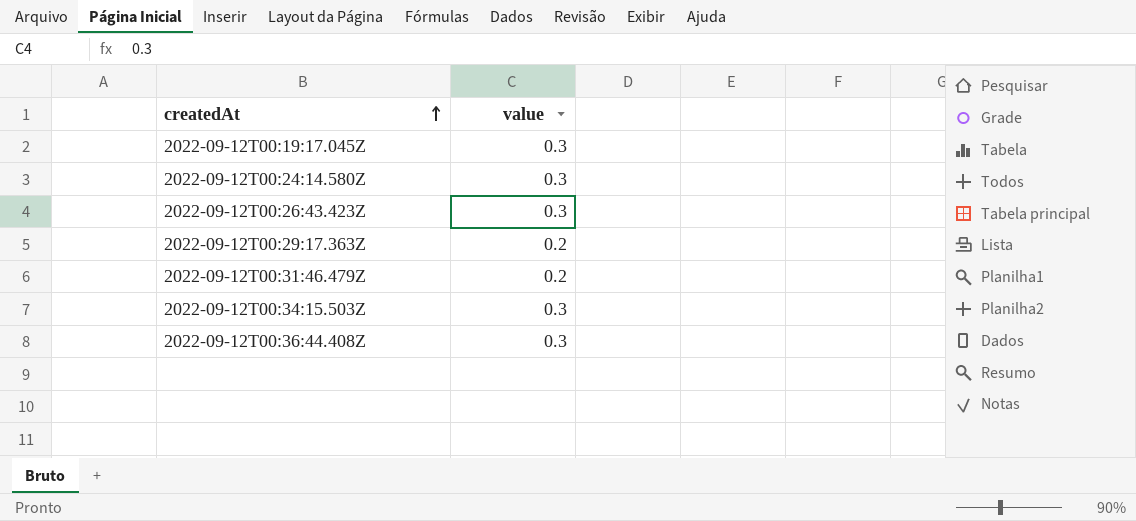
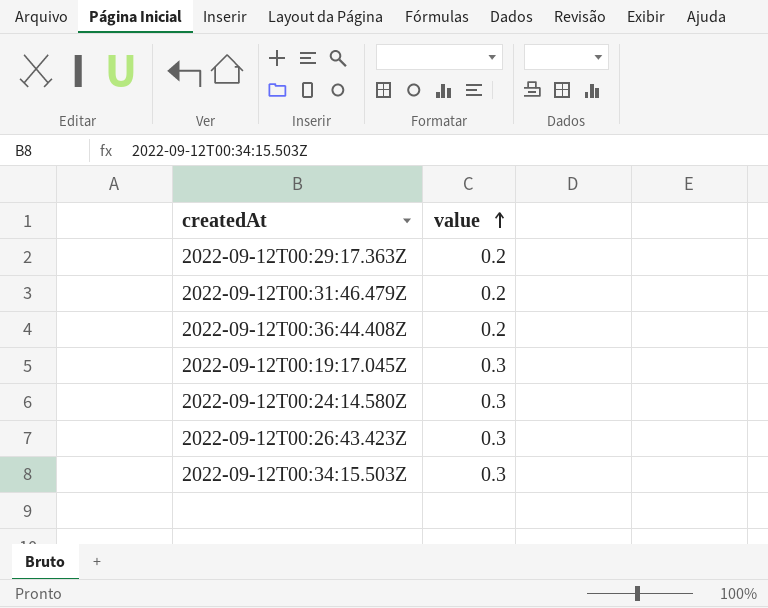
row order: createdAt ascending -> value ascending
2022-09-12T00:36:44.408Z | value: 0.3 -> 0.2

